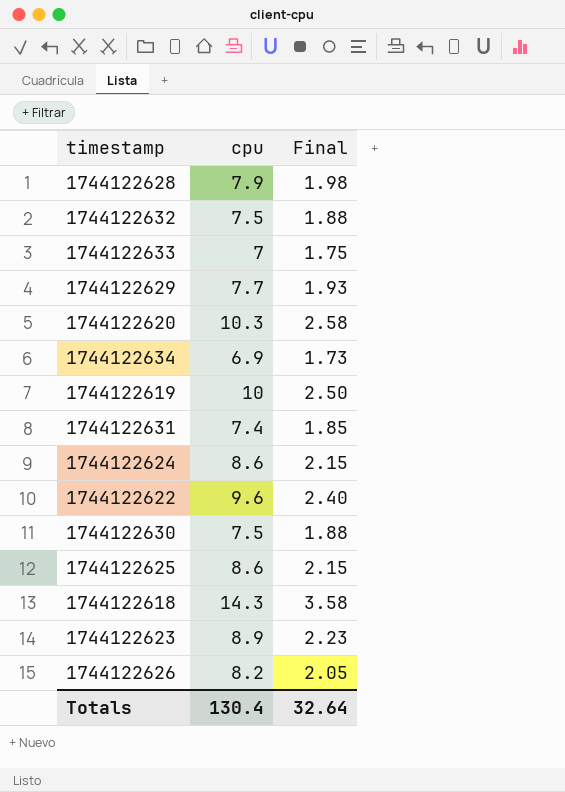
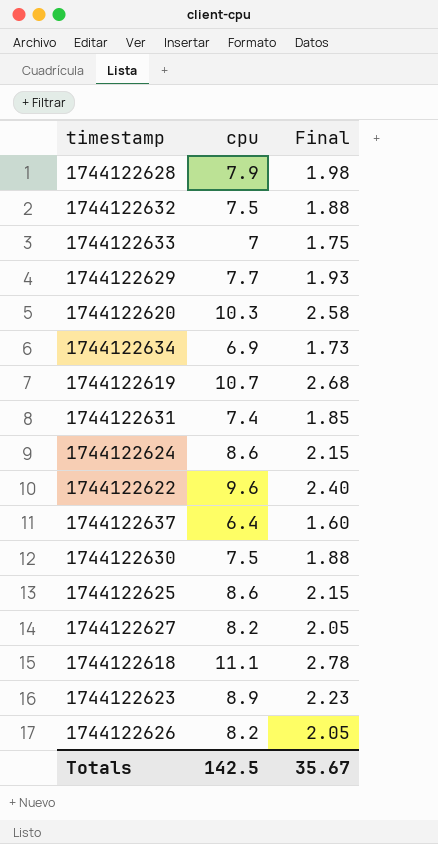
1744122619 | cpu: 10 -> 10.7
1744122619 | Final: 2.50 -> 2.68
row 1744122637: none -> 6.4 | 1.60
row 1744122627: none -> 8.2 | 2.05
1744122618 | cpu: 14.3 -> 11.1
1744122618 | Final: 3.58 -> 2.78
Totals | cpu: 130.4 -> 142.5
Totals | Final: 32.64 -> 35.67

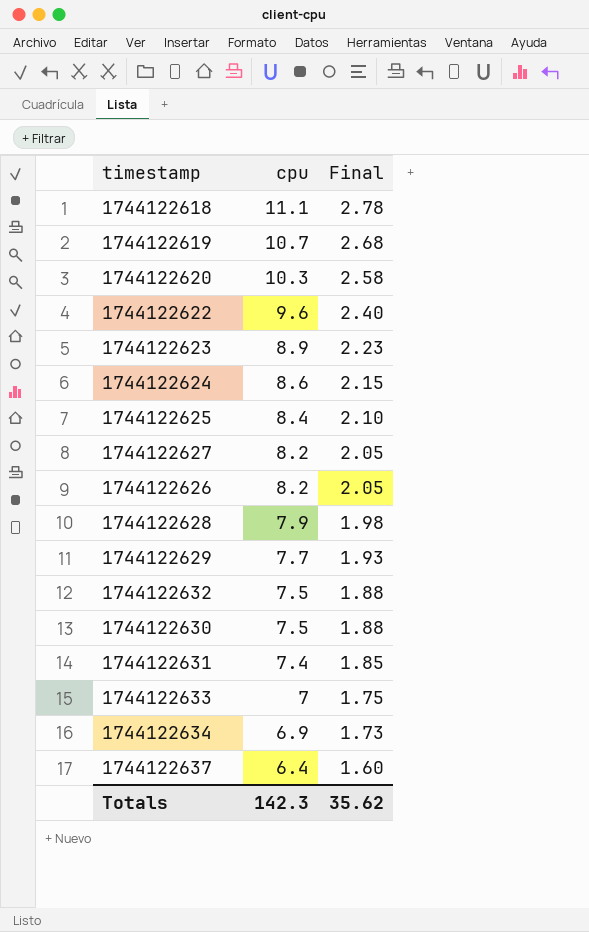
row order: none -> cpu descending
1744122625 | cpu: 8.6 -> 8.4
1744122625 | Final: 2.15 -> 2.10
Totals | cpu: 142.5 -> 142.3
Totals | Final: 35.67 -> 35.62

